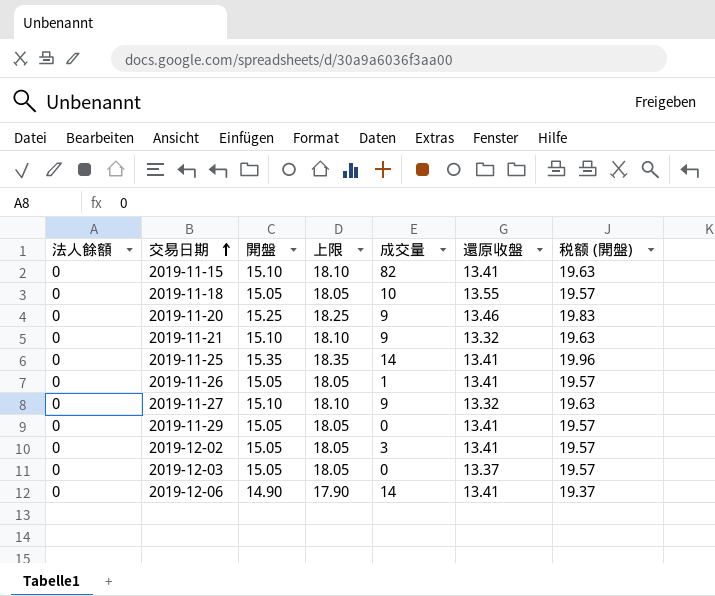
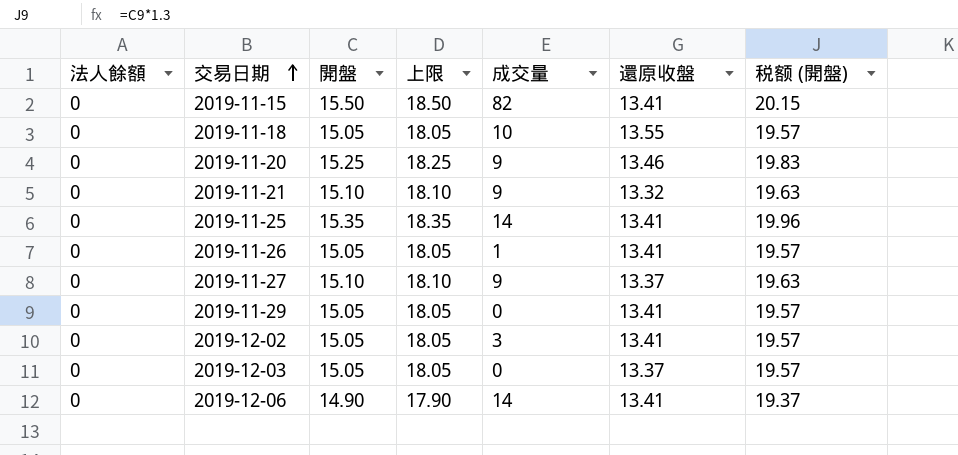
2019-11-15 | 開盤: 15.10 -> 15.50
2019-11-15 | 上限: 18.10 -> 18.50
2019-11-15 | 税额 (開盤): 19.63 -> 20.15
2019-11-27 | 還原收盤: 13.32 -> 13.37

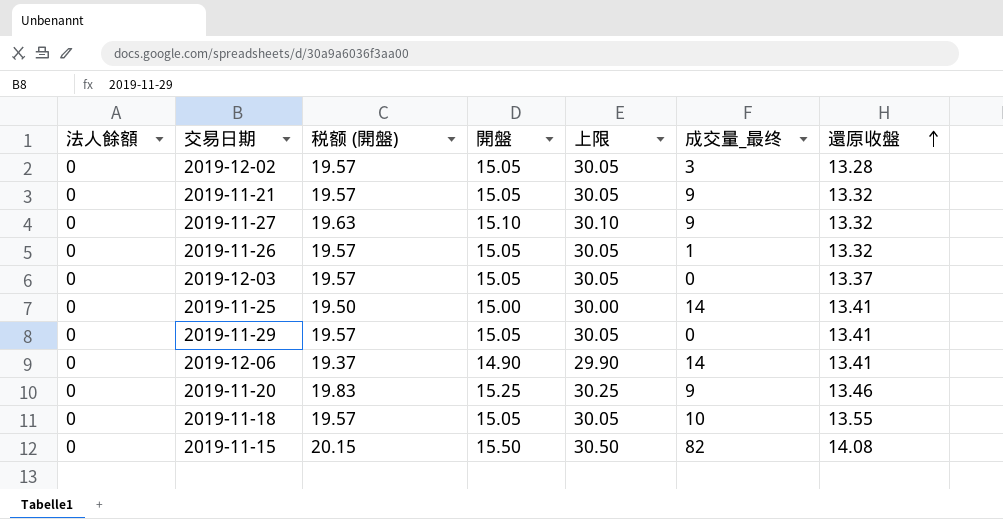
row order: 交易日期 ascending -> 還原收盤 ascending
column 税额 (開盤) | position: 7 -> 3
column 上限 | formula: [開盤] + 3 -> [開盤] + 15
column name: 成交量 -> 成交量_最终
2019-12-02 | 還原收盤: 13.41 -> 13.28
2019-11-21 | 税额 (開盤): 19.63 -> 19.57
2019-11-21 | 開盤: 15.10 -> 15.05
2019-11-27 | 還原收盤: 13.37 -> 13.32
2019-11-26 | 還原收盤: 13.41 -> 13.32
2019-11-25 | 税额 (開盤): 19.96 -> 19.50
2019-11-25 | 開盤: 15.35 -> 15.00
2019-11-15 | 還原收盤: 13.41 -> 14.08

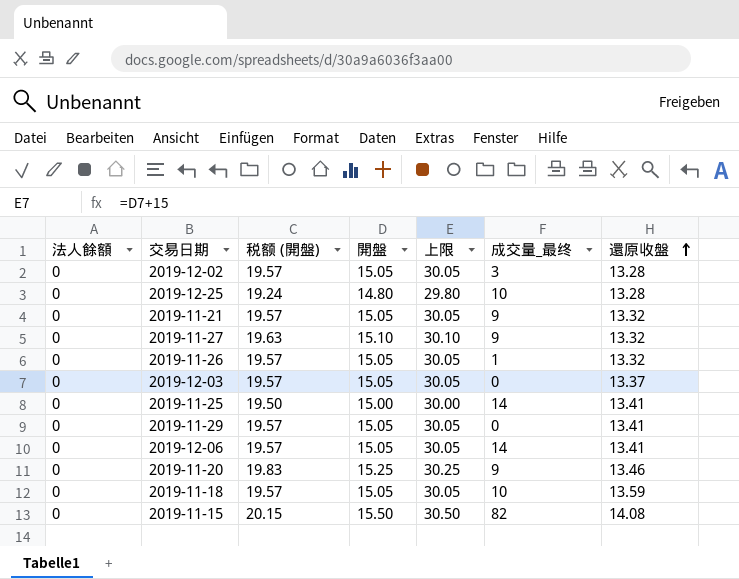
row 2019-12-25: none -> 0 | 19.24 | 14.80 | 29.80 | 10 | 13.28
2019-12-06 | 税额 (開盤): 19.37 -> 19.57
2019-12-06 | 開盤: 14.90 -> 15.05
2019-12-06 | 上限: 29.90 -> 30.05
2019-11-18 | 還原收盤: 13.55 -> 13.59

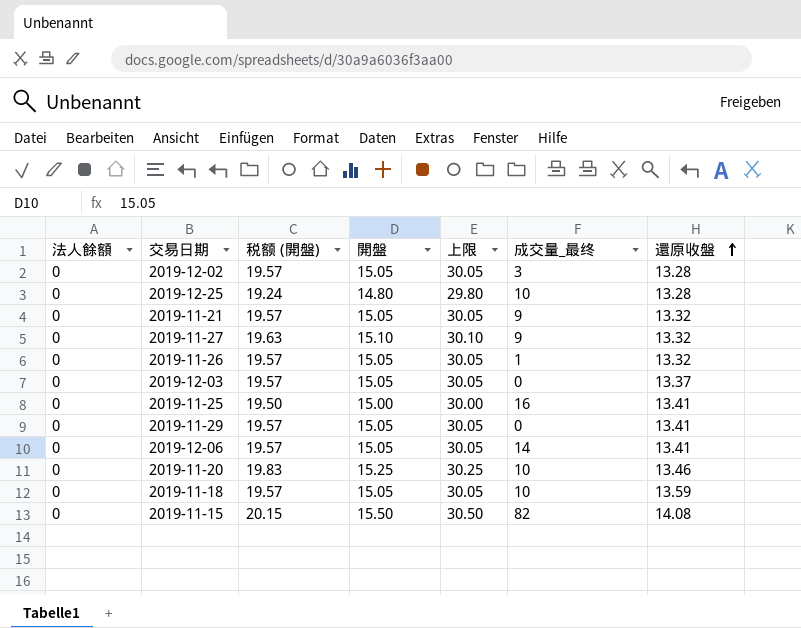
2019-11-25 | 成交量_最终: 14 -> 16
2019-11-20 | 成交量_最终: 9 -> 10

